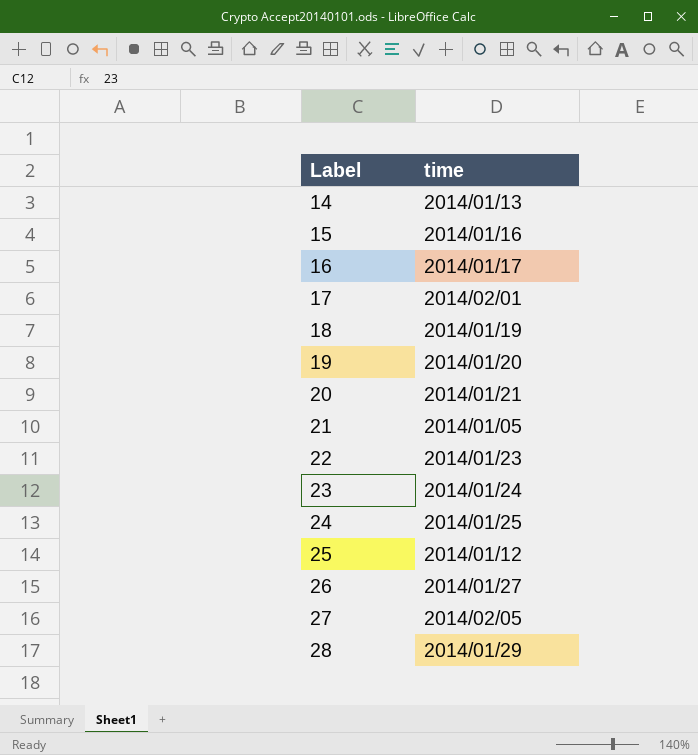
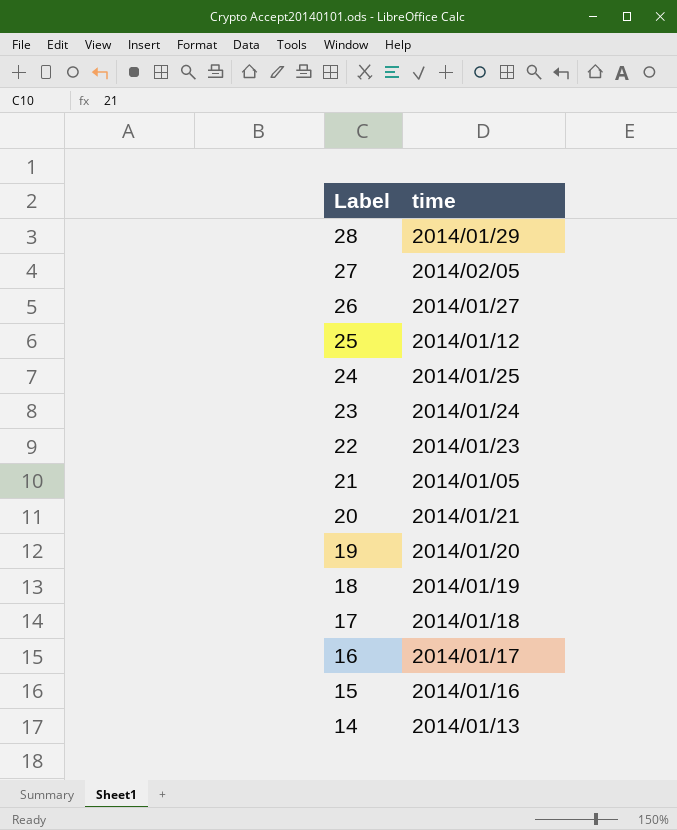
row order: Label ascending -> Label descending
17 | time: 2014/02/01 -> 2014/01/18

